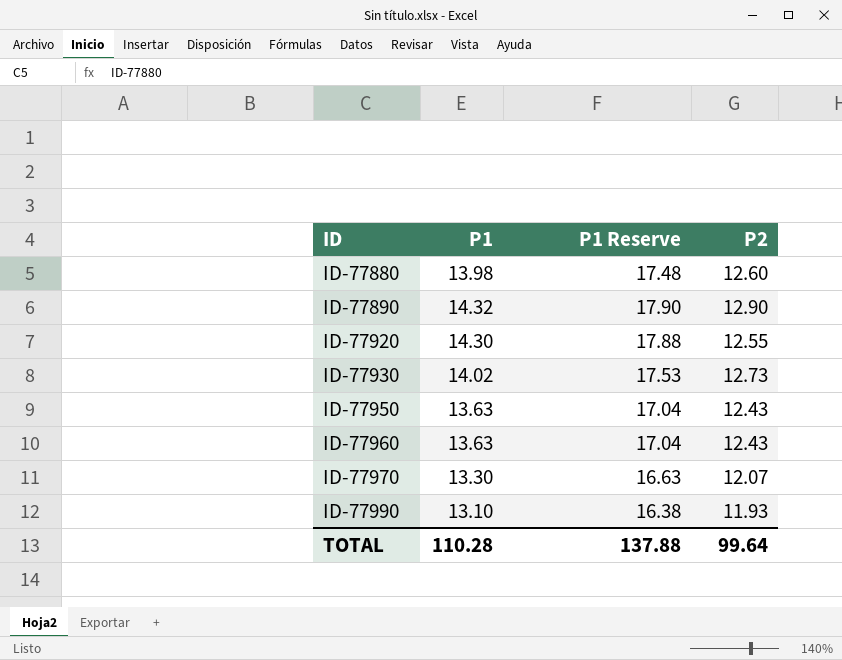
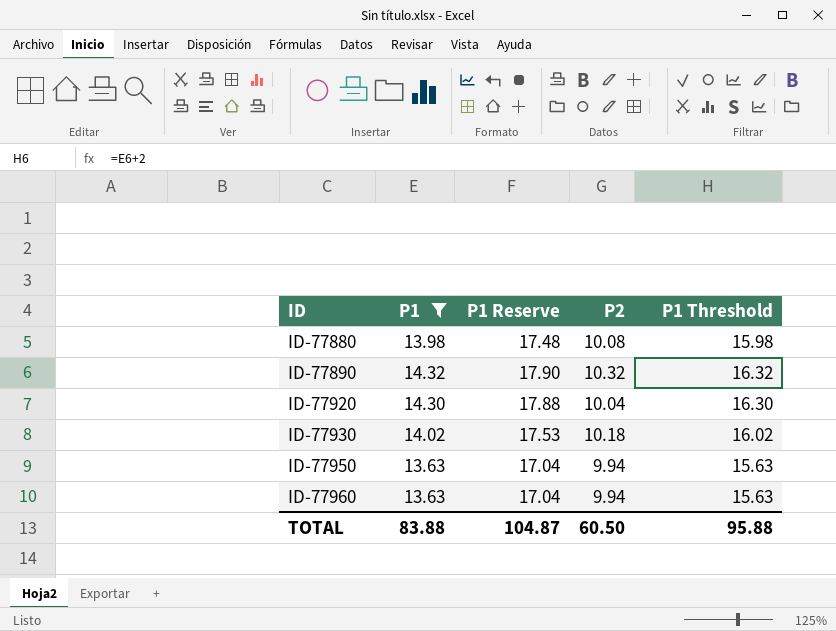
filter: none -> P1 >= 13.63
column P1 Threshold | formula: none -> [P1] + 2
ID-77880 | P2: 12.60 -> 10.08
ID-77890 | P2: 12.90 -> 10.32
ID-77920 | P2: 12.55 -> 10.04
ID-77930 | P2: 12.73 -> 10.18
ID-77950 | P2: 12.43 -> 9.94
ID-77960 | P2: 12.43 -> 9.94
TOTAL | P1: 110.28 -> 83.88
TOTAL | P1 Reserve: 137.88 -> 104.87
TOTAL | P2: 99.64 -> 60.50

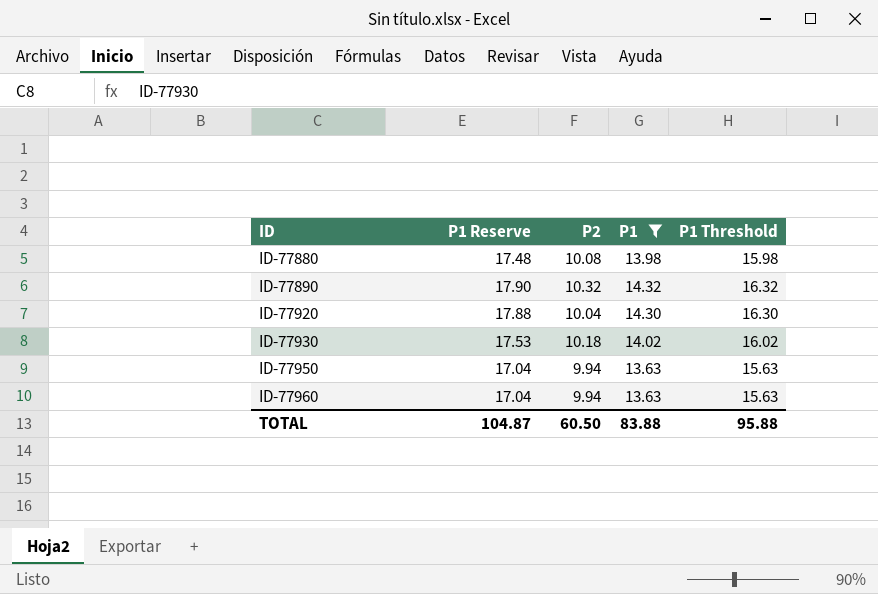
column P1 | position: 2 -> 4

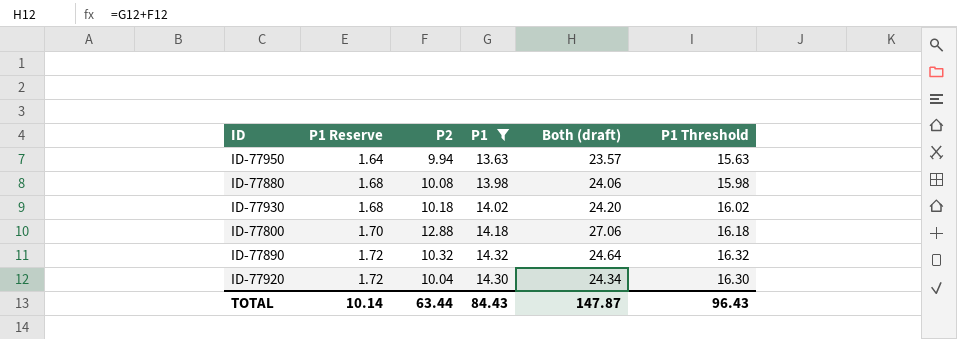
row order: ID ascending -> P1 Reserve ascending
column P1 Reserve | formula: [P1] * 1.25 -> [P1] * 0.12
column Both (draft) | formula: none -> [P2] + [P1]
row ID-77960: 17.04 | 9.94 | 13.63 | 15.63 -> none
row ID-77800: none -> 1.70 | 12.88 | 14.18 | 27.06 | 16.18
TOTAL | P1 Reserve: 104.87 -> 10.14
TOTAL | P2: 60.50 -> 63.44
TOTAL | P1: 83.88 -> 84.43
TOTAL | P1 Threshold: 95.88 -> 96.43

